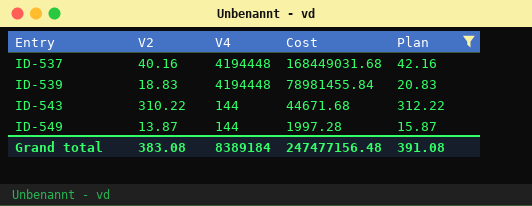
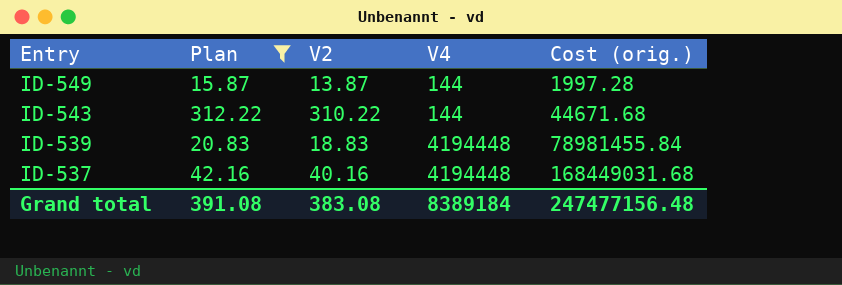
row order: Entry ascending -> Entry descending
column Plan | position: 5 -> 2
column name: Cost -> Cost (orig.)

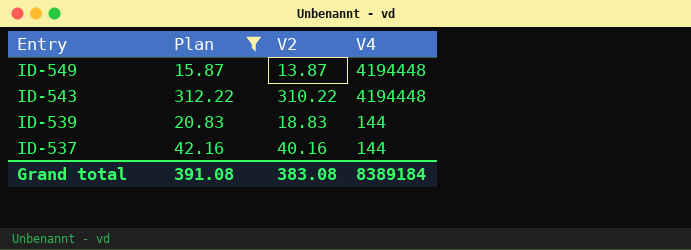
column Cost (orig.) | formula: [V2] * [V4] -> none
ID-549 | V4: 144 -> 4194448
ID-543 | V4: 144 -> 4194448
ID-539 | V4: 4194448 -> 144
ID-537 | V4: 4194448 -> 144

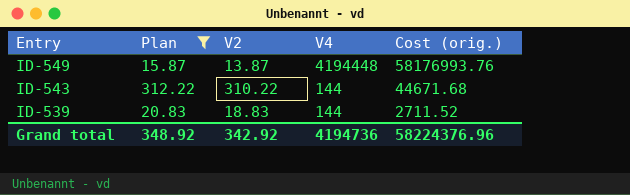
column Cost (orig.) | formula: none -> [V2] * [V4]
row ID-537: 42.16 | 40.16 | 144 -> none
ID-543 | V4: 4194448 -> 144
Grand total | Plan: 391.08 -> 348.92
Grand total | V2: 383.08 -> 342.92
Grand total | V4: 8389184 -> 4194736

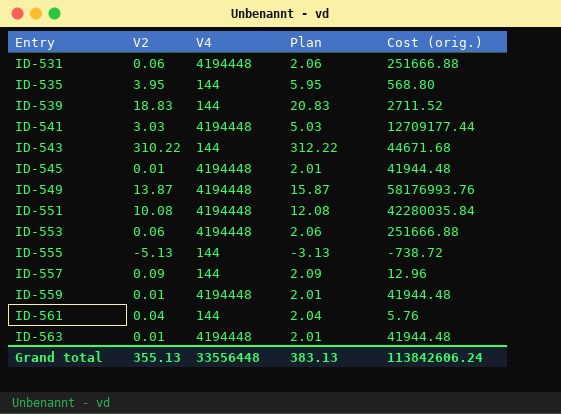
filter: Plan >= 15.87 -> none
row order: Entry descending -> Entry ascending
column Plan | position: 2 -> 4
Grand total | V2: 342.92 -> 355.13
Grand total | V4: 4194736 -> 33556448
Grand total | Plan: 348.92 -> 383.13
Grand total | Cost (orig.): 58224376.96 -> 113842606.24

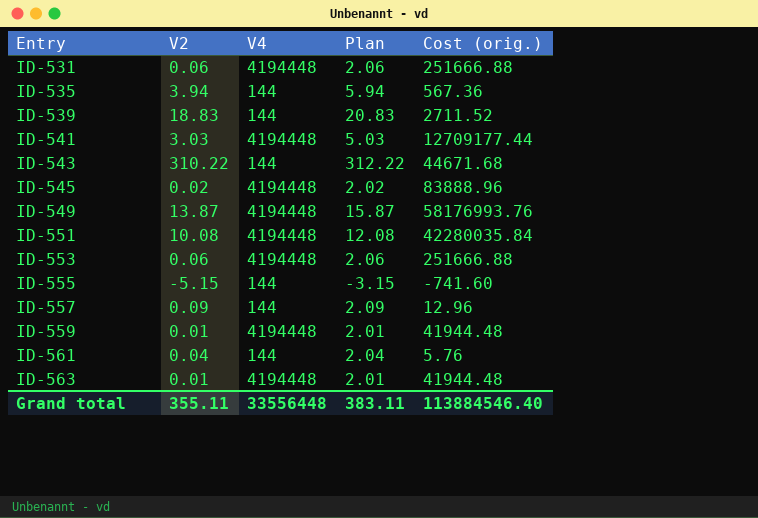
ID-535 | V2: 3.95 -> 3.94
ID-535 | Plan: 5.95 -> 5.94
ID-535 | Cost (orig.): 568.80 -> 567.36
ID-545 | V2: 0.01 -> 0.02
ID-545 | Plan: 2.01 -> 2.02
ID-545 | Cost (orig.): 41944.48 -> 83888.96
ID-555 | V2: -5.13 -> -5.15
ID-555 | Plan: -3.13 -> -3.15
ID-555 | Cost (orig.): -738.72 -> -741.60
Grand total | V2: 355.13 -> 355.11
Grand total | Plan: 383.13 -> 383.11
Grand total | Cost (orig.): 113842606.24 -> 113884546.40

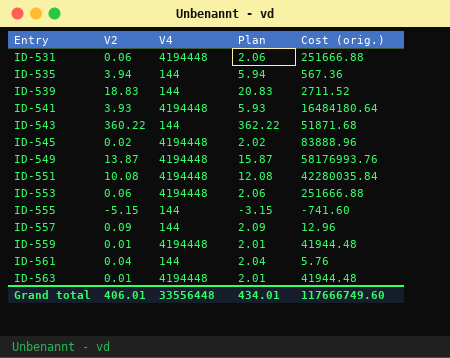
ID-541 | V2: 3.03 -> 3.93
ID-541 | Plan: 5.03 -> 5.93
ID-541 | Cost (orig.): 12709177.44 -> 16484180.64
ID-543 | V2: 310.22 -> 360.22
ID-543 | Plan: 312.22 -> 362.22
ID-543 | Cost (orig.): 44671.68 -> 51871.68
Grand total | V2: 355.11 -> 406.01
Grand total | Plan: 383.11 -> 434.01
Grand total | Cost (orig.): 113884546.40 -> 117666749.60

